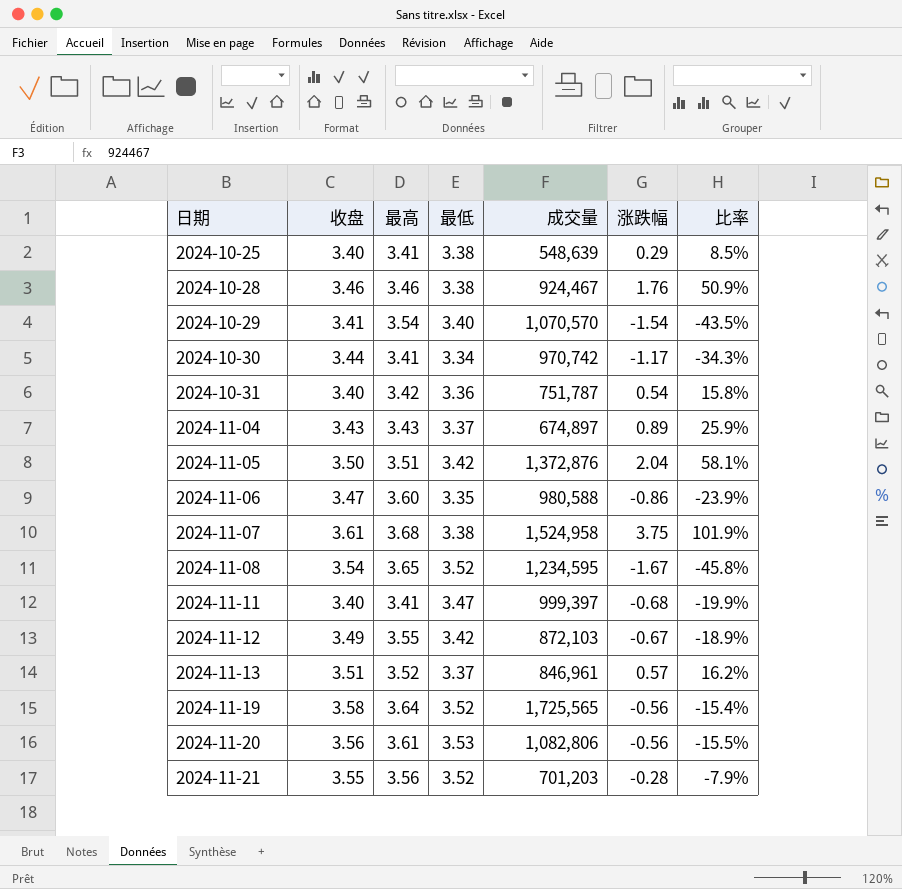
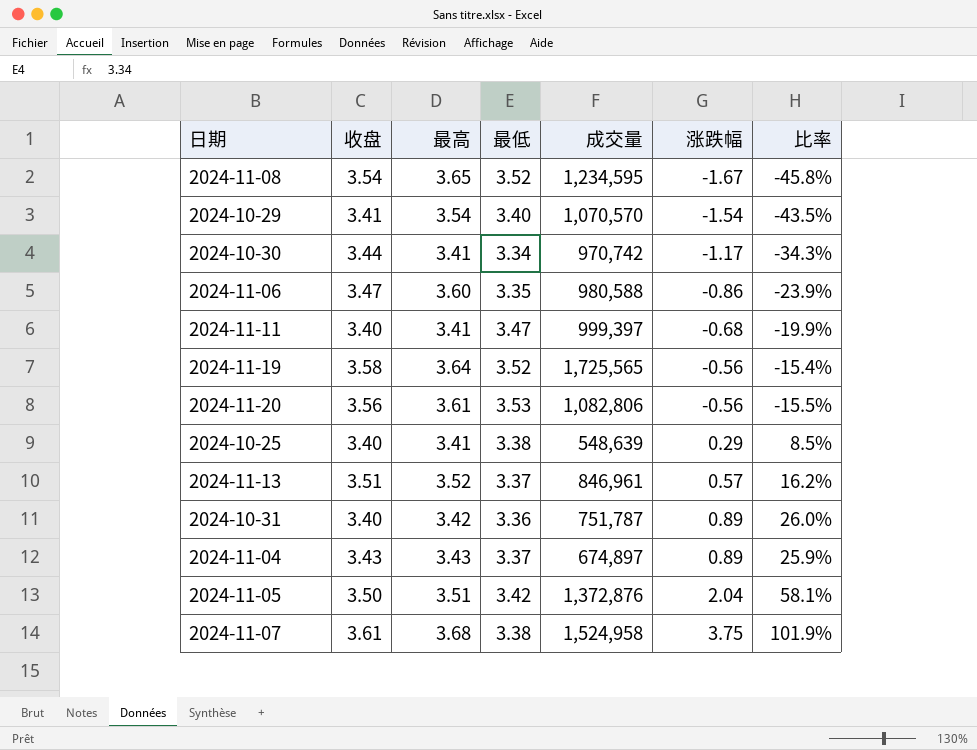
row order: 日期 ascending -> 涨跌幅 ascending
row 2024-10-28: 3.46 | 3.46 | 3.38 | 924,467 | 1.76 | 50.9% -> none
row 2024-11-12: 3.49 | 3.55 | 3.42 | 872,103 | -0.67 | -18.9% -> none
row 2024-11-21: 3.55 | 3.56 | 3.52 | 701,203 | -0.28 | -7.9% -> none
2024-10-31 | 涨跌幅: 0.54 -> 0.89
2024-10-31 | 比率: 15.8% -> 26.0%

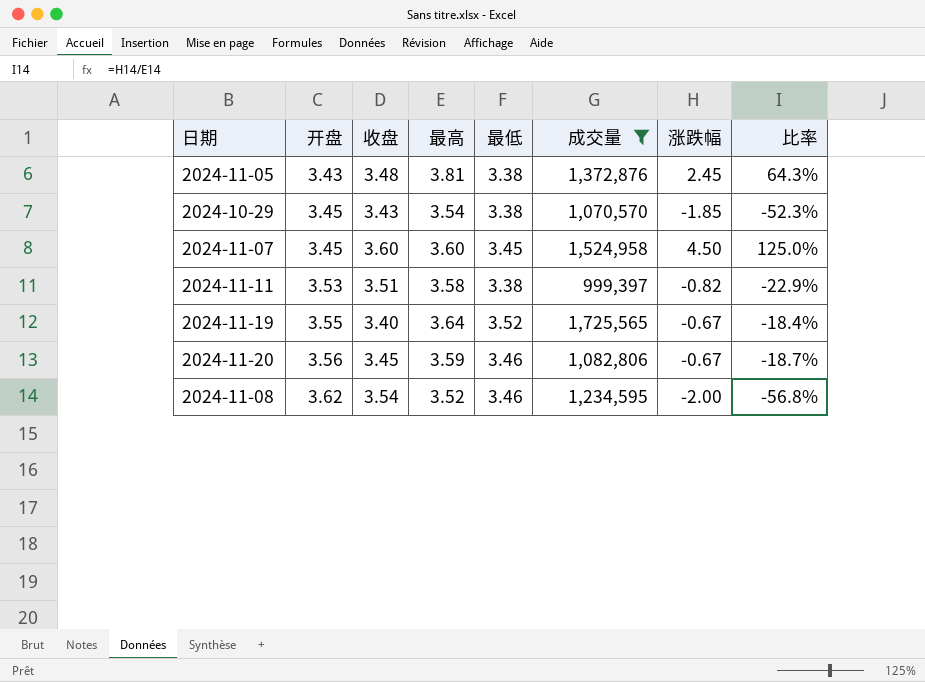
filter: none -> 成交量 >= 999,397
row order: 涨跌幅 ascending -> 开盘 ascending
column 开盘 | position: none -> 2
2024-11-05 | 收盘: 3.50 -> 3.48
2024-11-05 | 最高: 3.51 -> 3.81
2024-11-05 | 最低: 3.42 -> 3.38
2024-11-05 | 涨跌幅: 2.04 -> 2.45
2024-11-05 | 比率: 58.1% -> 64.3%
2024-10-29 | 收盘: 3.41 -> 3.43
2024-10-29 | 最低: 3.40 -> 3.38
2024-10-29 | 涨跌幅: -1.54 -> -1.85
2024-10-29 | 比率: -43.5% -> -52.3%
2024-11-07 | 收盘: 3.61 -> 3.60
2024-11-07 | 最高: 3.68 -> 3.60
2024-11-07 | 最低: 3.38 -> 3.45
2024-11-07 | 涨跌幅: 3.75 -> 4.50
2024-11-07 | 比率: 101.9% -> 125.0%
2024-11-11 | 收盘: 3.40 -> 3.51
2024-11-11 | 最高: 3.41 -> 3.58
2024-11-11 | 最低: 3.47 -> 3.38
2024-11-11 | 涨跌幅: -0.68 -> -0.82
2024-11-11 | 比率: -19.9% -> -22.9%
2024-11-19 | 收盘: 3.58 -> 3.40
2024-11-19 | 涨跌幅: -0.56 -> -0.67
2024-11-19 | 比率: -15.4% -> -18.4%
2024-11-20 | 收盘: 3.56 -> 3.45
2024-11-20 | 最高: 3.61 -> 3.59
2024-11-20 | 最低: 3.53 -> 3.46
2024-11-20 | 涨跌幅: -0.56 -> -0.67
2024-11-20 | 比率: -15.5% -> -18.7%
2024-11-08 | 最高: 3.65 -> 3.52
2024-11-08 | 最低: 3.52 -> 3.46
2024-11-08 | 涨跌幅: -1.67 -> -2.00
2024-11-08 | 比率: -45.8% -> -56.8%

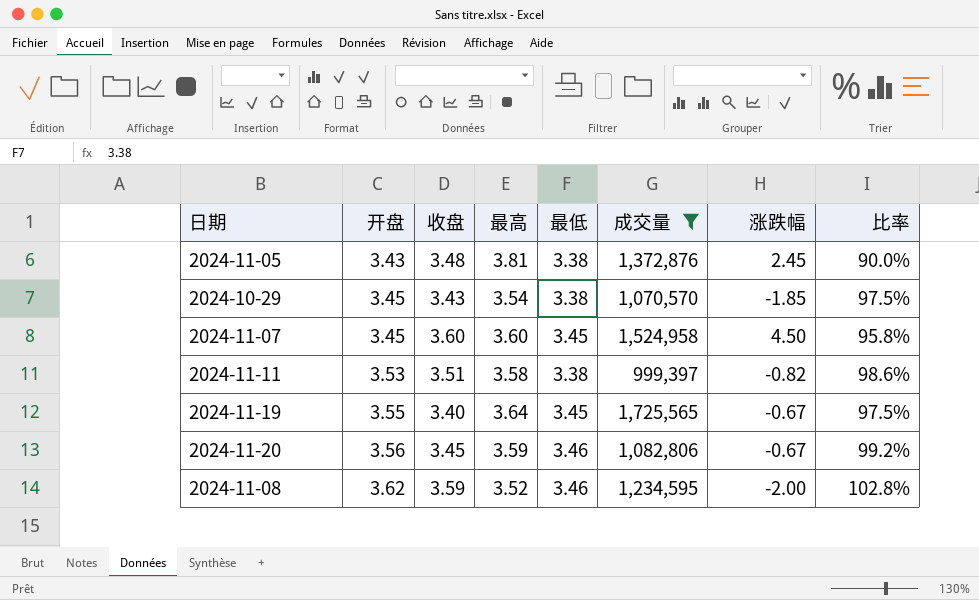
column 比率 | formula: [涨跌幅] / [最高] -> [开盘] / [最高]
2024-11-19 | 最低: 3.52 -> 3.45
2024-11-08 | 收盘: 3.54 -> 3.59

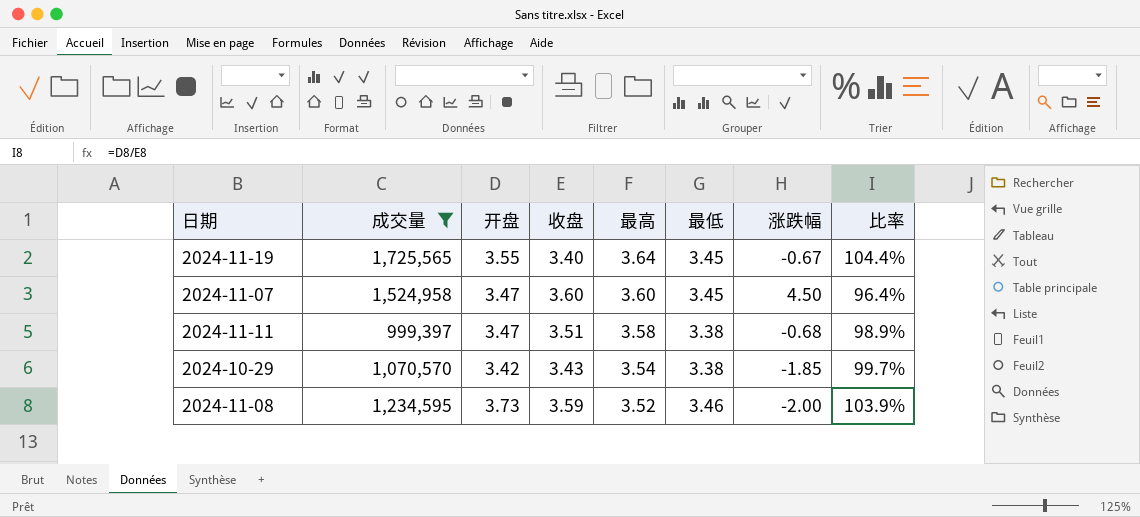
row order: 开盘 ascending -> 最高 descending
column 成交量 | position: 6 -> 2
column 比率 | formula: [开盘] / [最高] -> [开盘] / [收盘]
row 2024-11-05: 3.43 | 3.48 | 3.81 | 3.38 | 1,372,876 | 2.45 | 90.0% -> none
row 2024-11-20: 3.56 | 3.45 | 3.59 | 3.46 | 1,082,806 | -0.67 | 99.2% -> none
2024-11-07 | 开盘: 3.45 -> 3.47
2024-11-11 | 开盘: 3.53 -> 3.47
2024-11-11 | 涨跌幅: -0.82 -> -0.68
2024-10-29 | 开盘: 3.45 -> 3.42
2024-11-08 | 开盘: 3.62 -> 3.73

